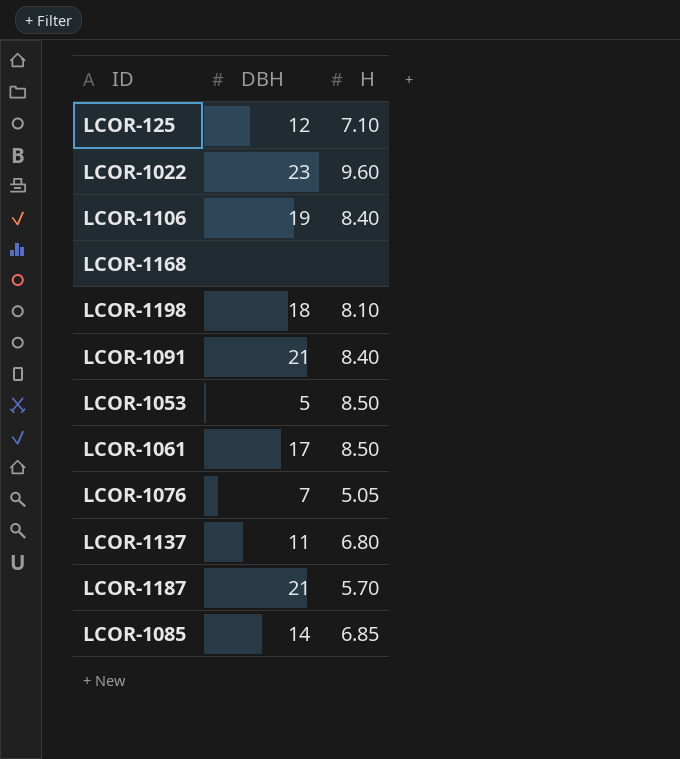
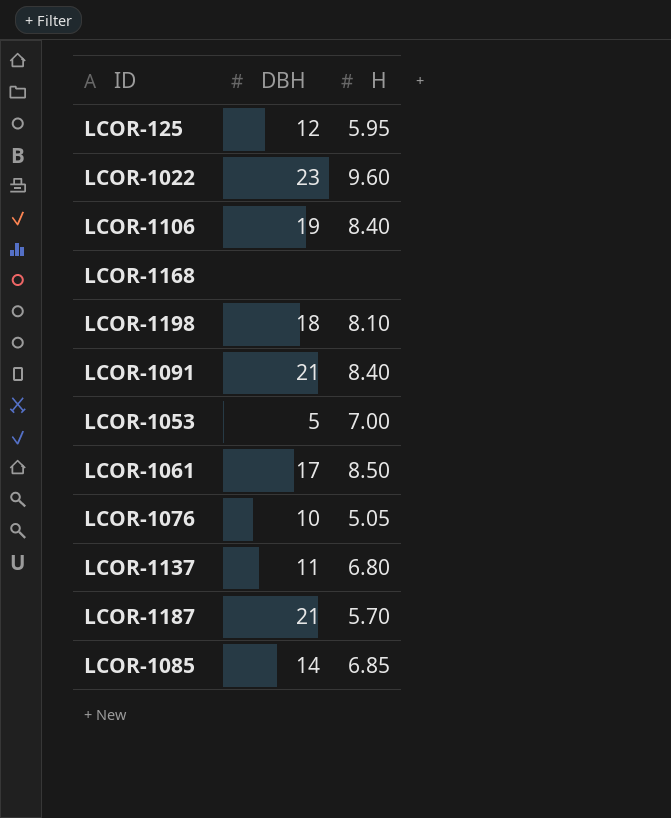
LCOR-125 | H: 7.10 -> 5.95
LCOR-1053 | H: 8.50 -> 7.00
LCOR-1076 | DBH: 7 -> 10

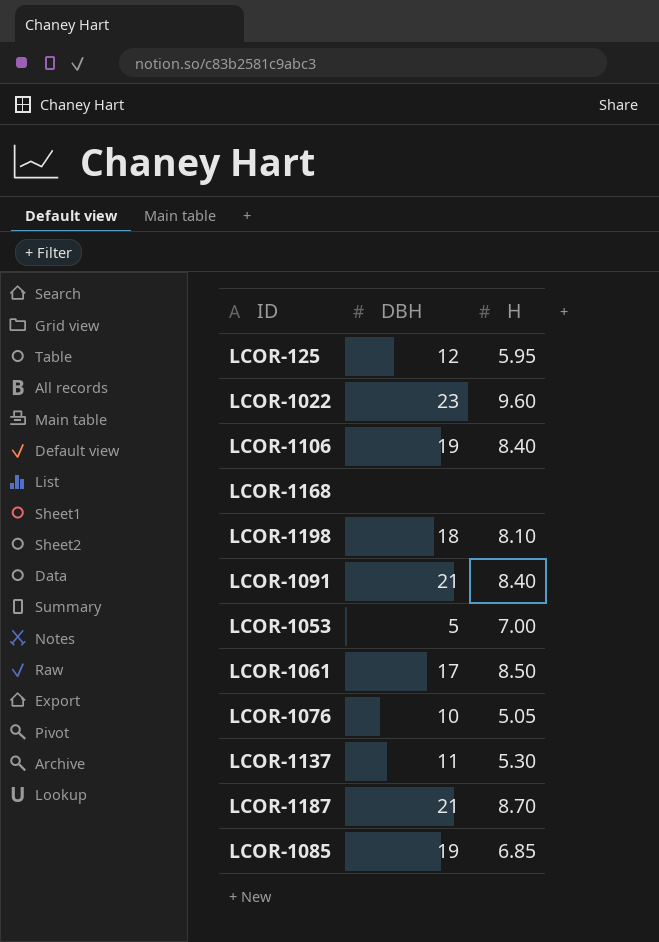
LCOR-1137 | H: 6.80 -> 5.30
LCOR-1187 | H: 5.70 -> 8.70
LCOR-1085 | DBH: 14 -> 19

